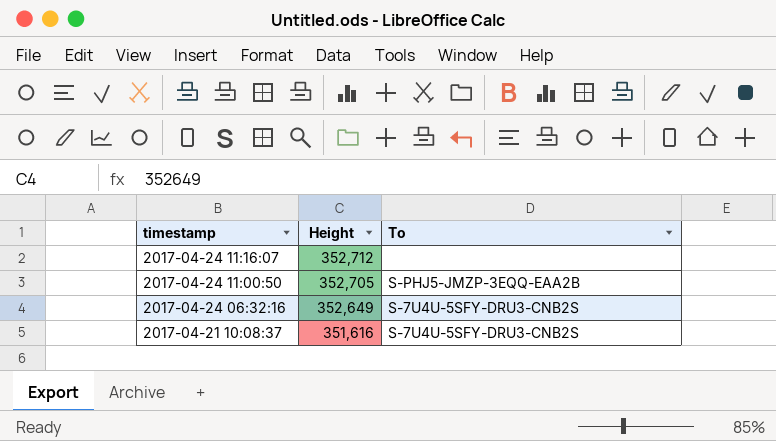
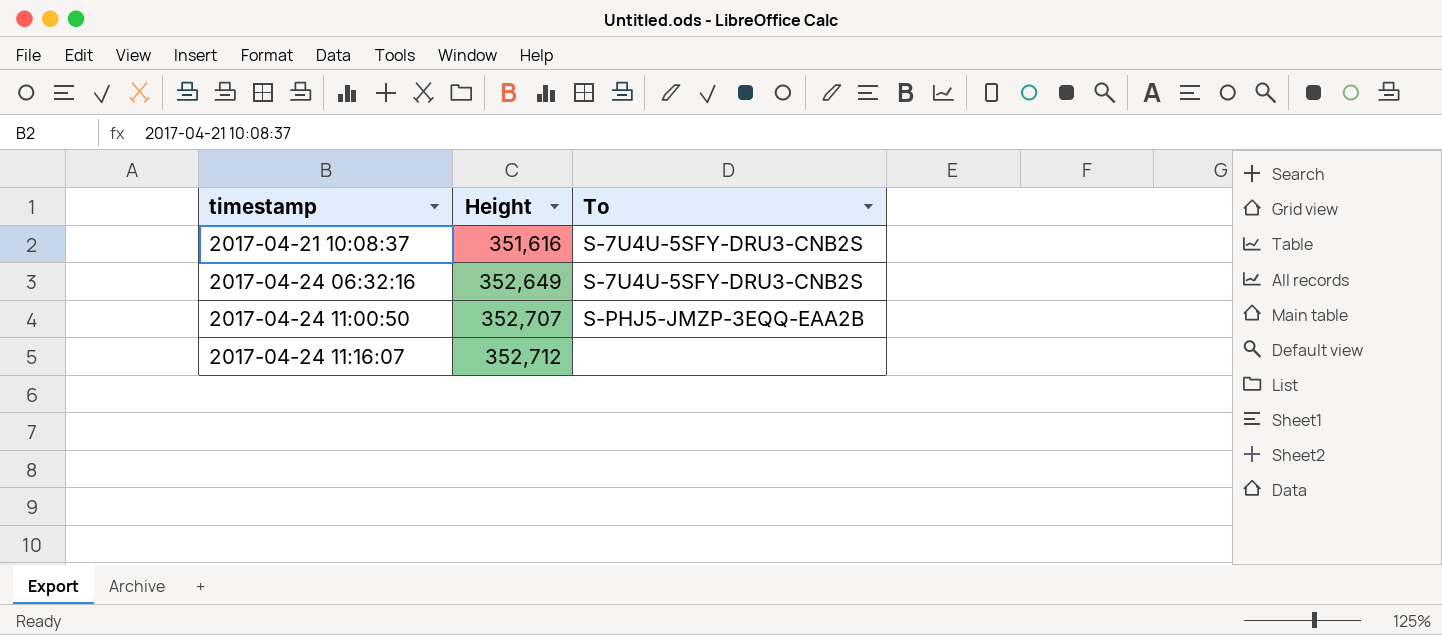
row order: timestamp descending -> timestamp ascending
2017-04-24 11:00:50 | Height: 352,705 -> 352,707

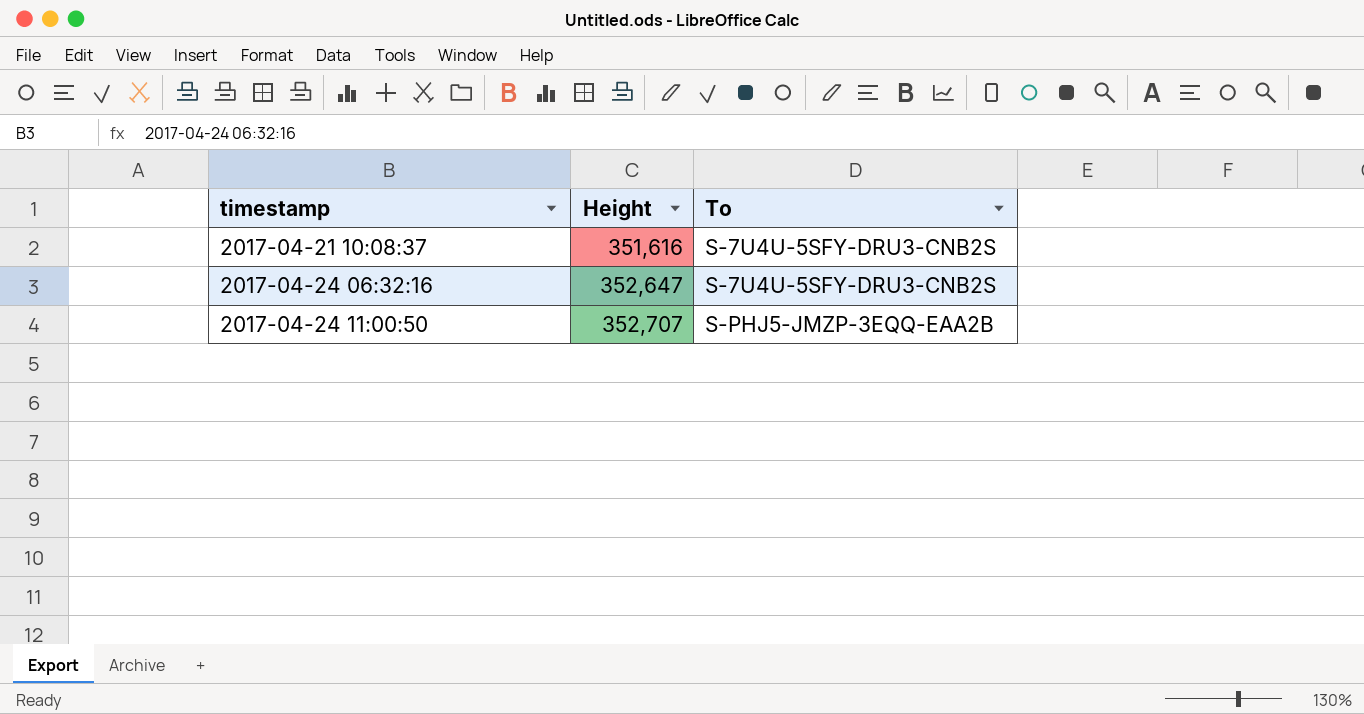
row 2017-04-24 11:16:07: 352,712 | none -> none
2017-04-24 06:32:16 | Height: 352,649 -> 352,647

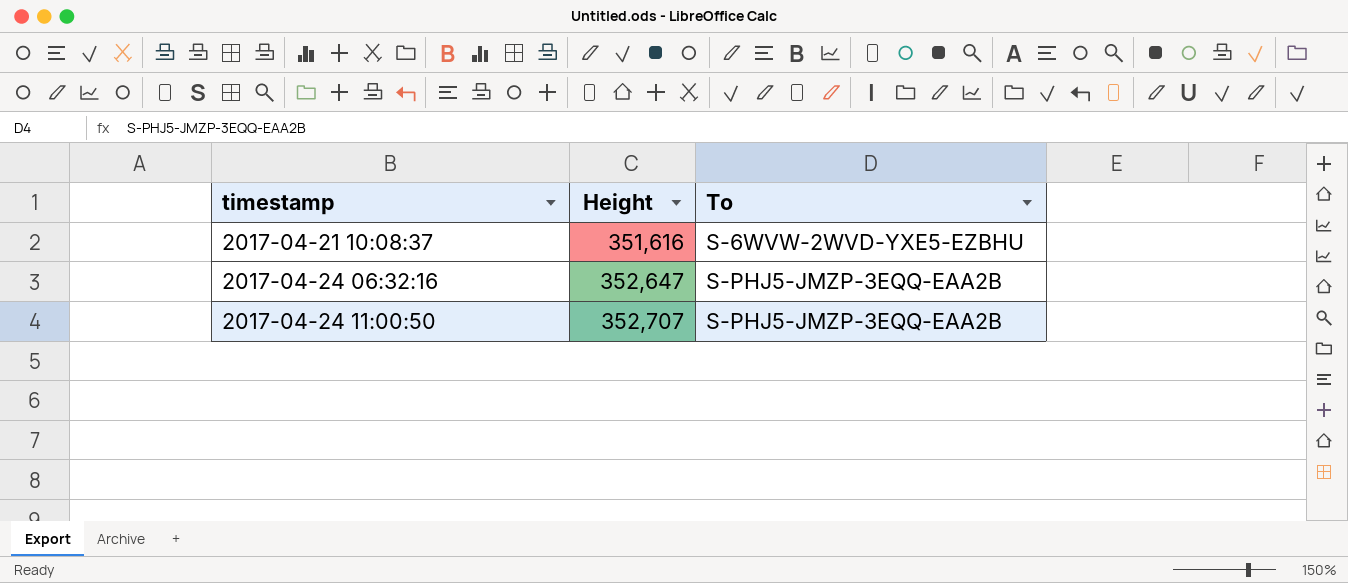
2017-04-21 10:08:37 | To: S-7U4U-5SFY-DRU3-CNB2S -> S-6WVW-2WVD-YXE5-EZBHU
2017-04-24 06:32:16 | To: S-7U4U-5SFY-DRU3-CNB2S -> S-PHJ5-JMZP-3EQQ-EAA2B

